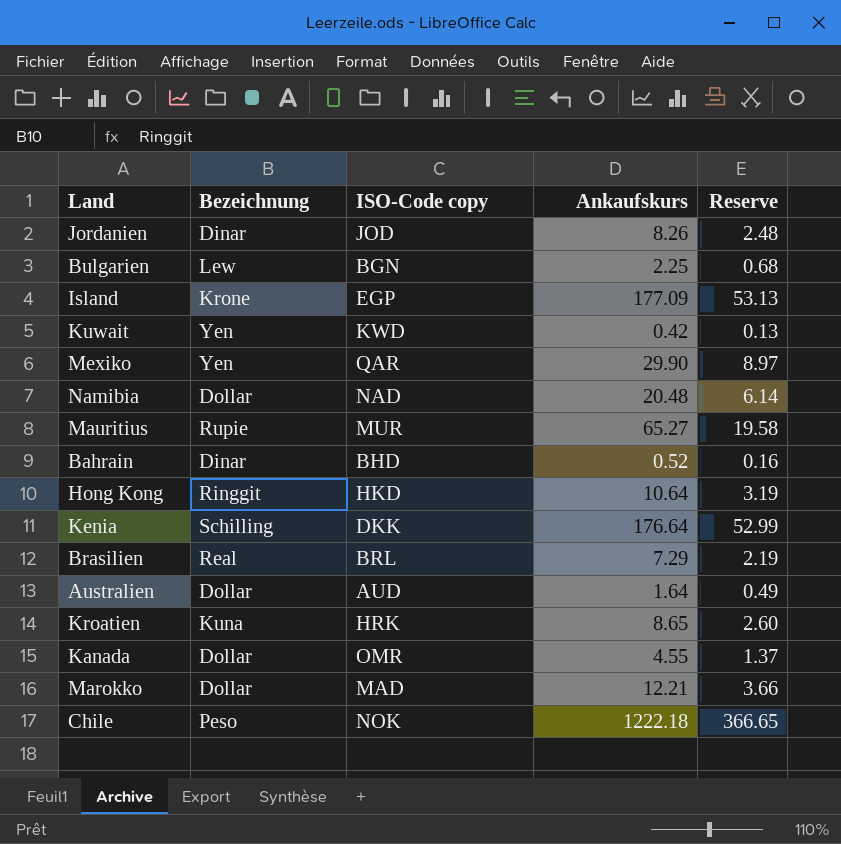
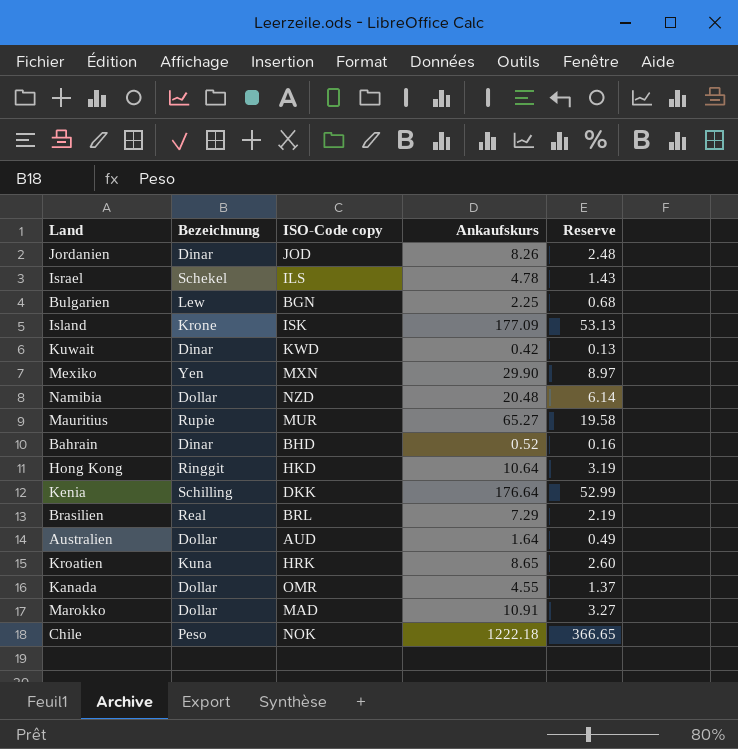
row Israel: none -> Schekel | ILS | 4.78 | 1.43
Island | ISO-Code copy: EGP -> ISK
Kuwait | Bezeichnung: Yen -> Dinar
Mexiko | ISO-Code copy: QAR -> MXN
Namibia | ISO-Code copy: NAD -> NZD
Marokko | Ankaufskurs: 12.21 -> 10.91
Marokko | Reserve: 3.66 -> 3.27

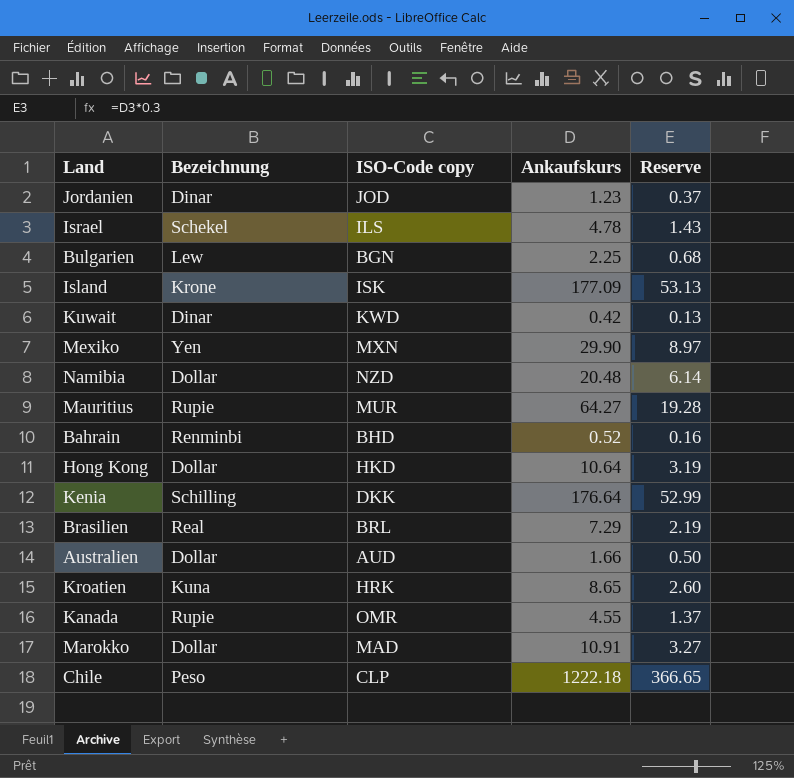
Jordanien | Ankaufskurs: 8.26 -> 1.23
Jordanien | Reserve: 2.48 -> 0.37
Mauritius | Ankaufskurs: 65.27 -> 64.27
Mauritius | Reserve: 19.58 -> 19.28
Bahrain | Bezeichnung: Dinar -> Renminbi
Hong Kong | Bezeichnung: Ringgit -> Dollar
Australien | Ankaufskurs: 1.64 -> 1.66
Australien | Reserve: 0.49 -> 0.50
Kanada | Bezeichnung: Dollar -> Rupie
Chile | ISO-Code copy: NOK -> CLP

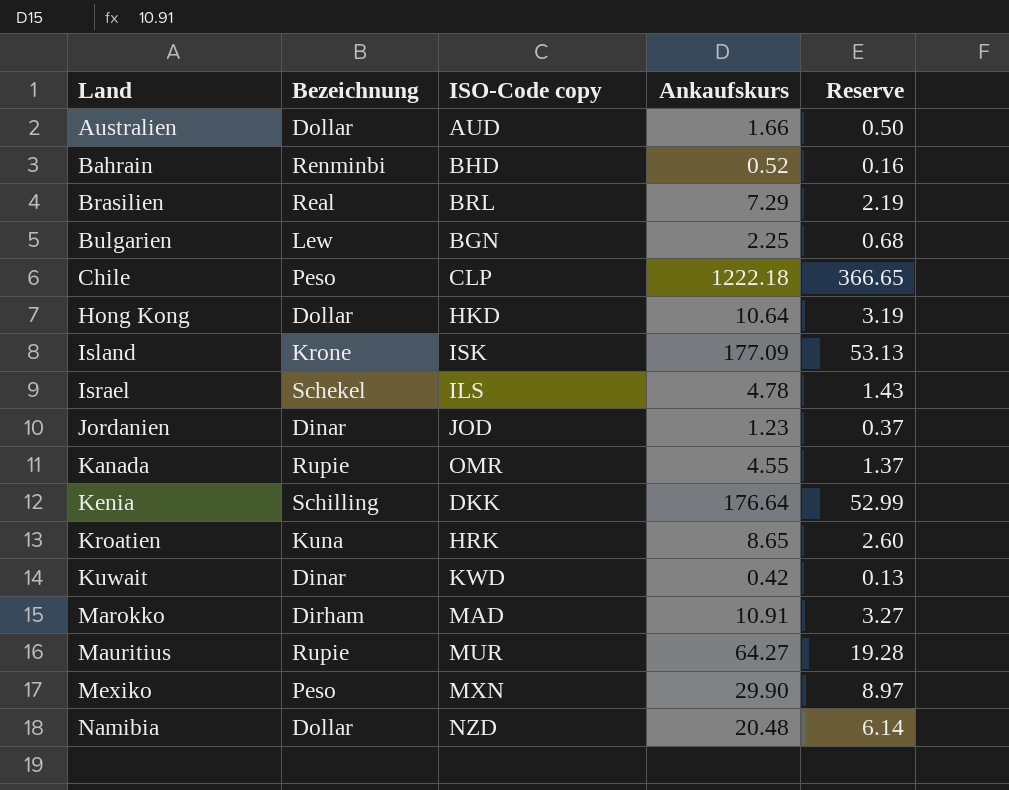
row order: none -> Land ascending
Marokko | Bezeichnung: Dollar -> Dirham
Mexiko | Bezeichnung: Yen -> Peso

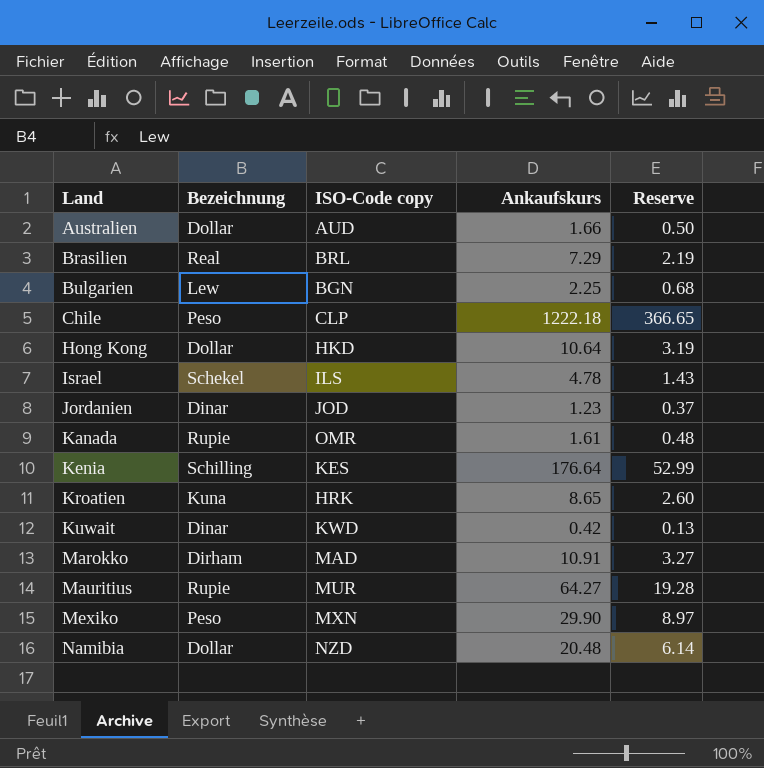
row Bahrain: Renminbi | BHD | 0.52 | 0.16 -> none
row Island: Krone | ISK | 177.09 | 53.13 -> none
Kanada | Ankaufskurs: 4.55 -> 1.61
Kanada | Reserve: 1.37 -> 0.48
Kenia | ISO-Code copy: DKK -> KES

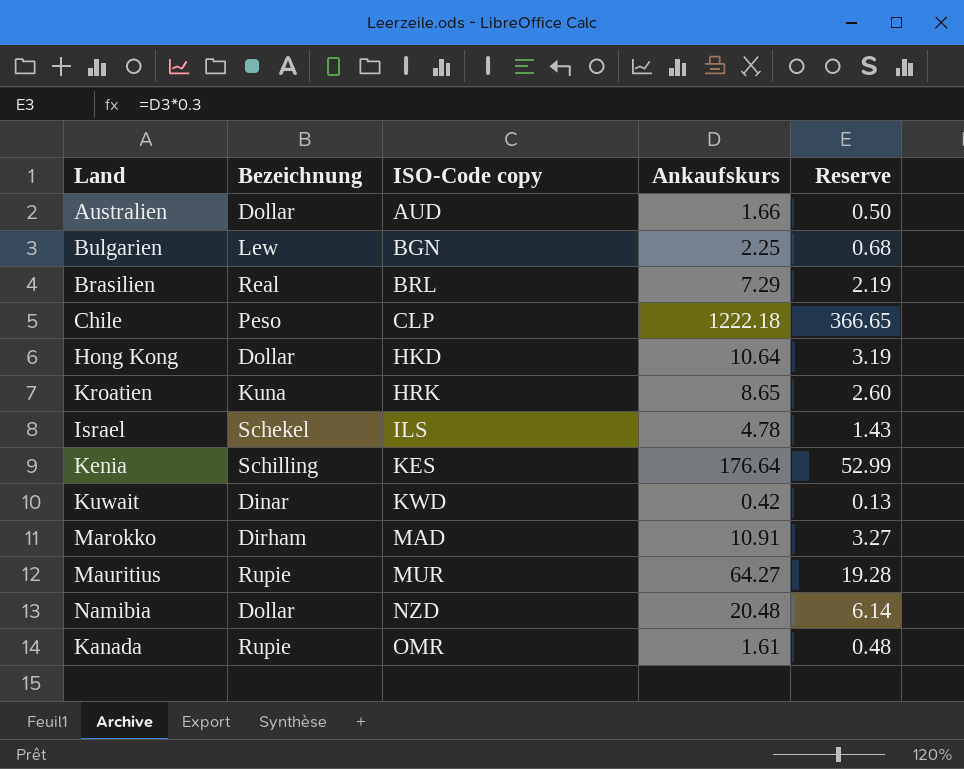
row order: Land ascending -> ISO-Code copy ascending
row Jordanien: Dinar | JOD | 1.23 | 0.37 -> none
row Mexiko: Peso | MXN | 29.90 | 8.97 -> none

